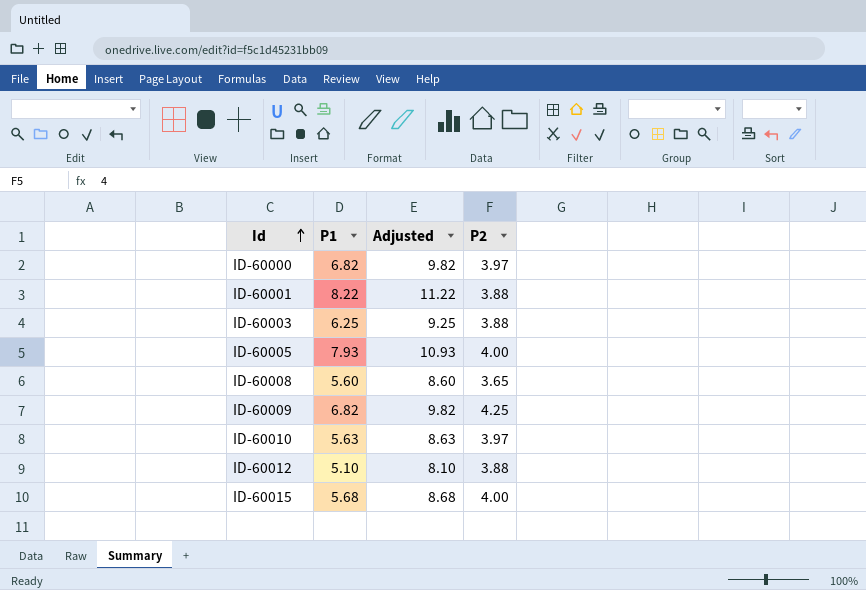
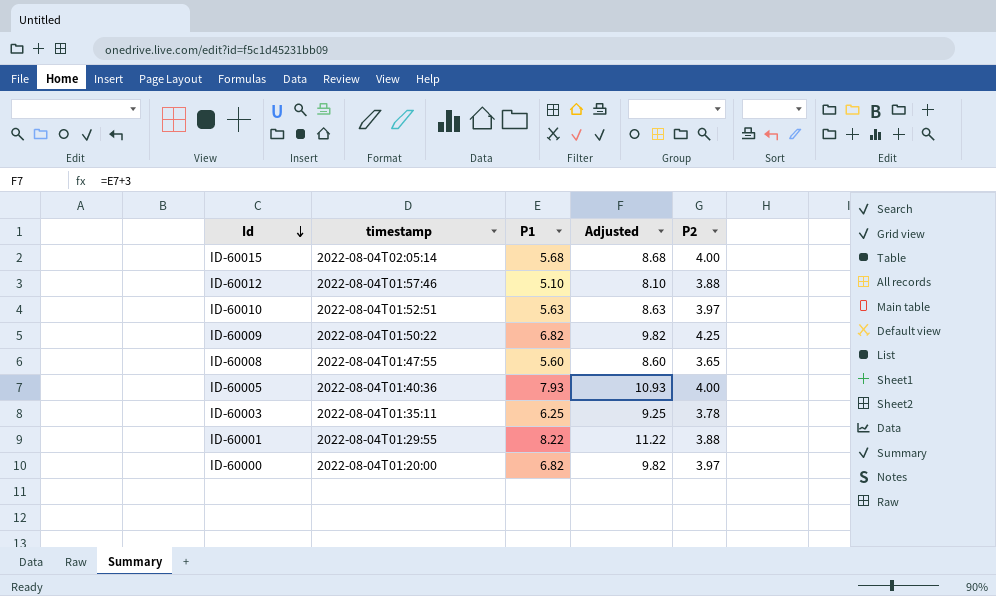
row order: Id ascending -> Id descending
column timestamp | position: none -> 2
ID-60003 | P2: 3.88 -> 3.78

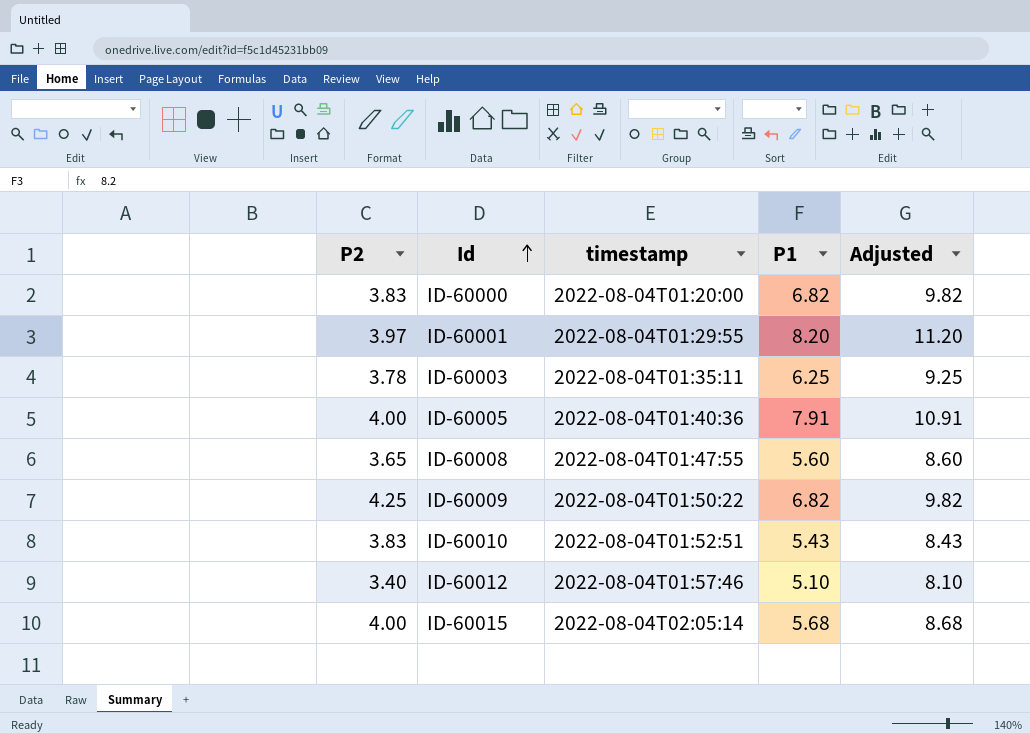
row order: Id descending -> Id ascending
column P2 | position: 5 -> 1
ID-60000 | P2: 3.97 -> 3.83
ID-60001 | P2: 3.88 -> 3.97
ID-60001 | P1: 8.22 -> 8.20
ID-60001 | Adjusted: 11.22 -> 11.20
ID-60005 | P1: 7.93 -> 7.91
ID-60005 | Adjusted: 10.93 -> 10.91
ID-60010 | P2: 3.97 -> 3.83
ID-60010 | P1: 5.63 -> 5.43
ID-60010 | Adjusted: 8.63 -> 8.43
ID-60012 | P2: 3.88 -> 3.40

